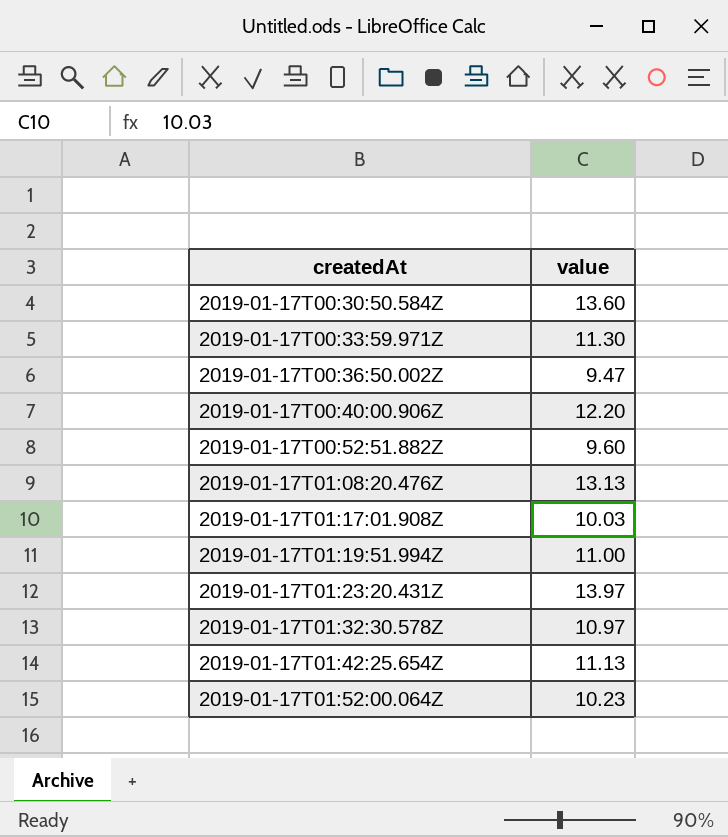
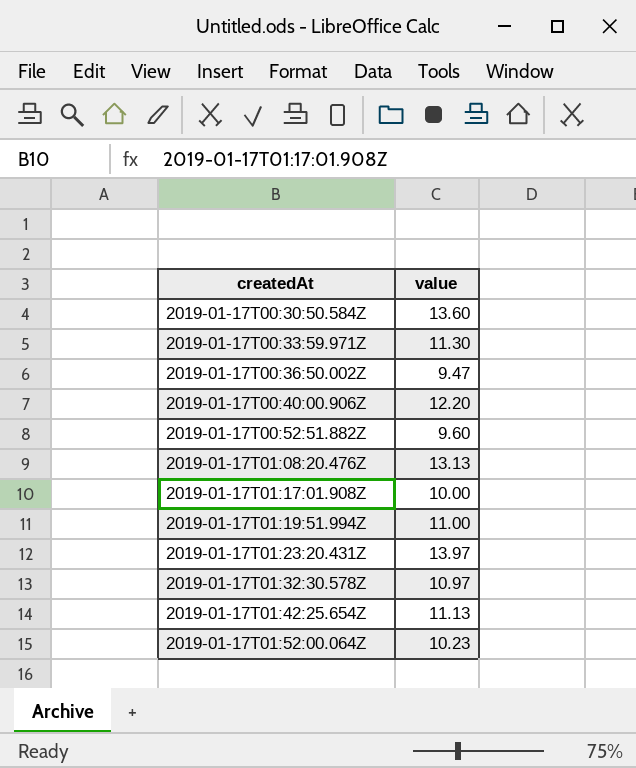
2019-01-17T01:17:01.908Z | value: 10.03 -> 10.00

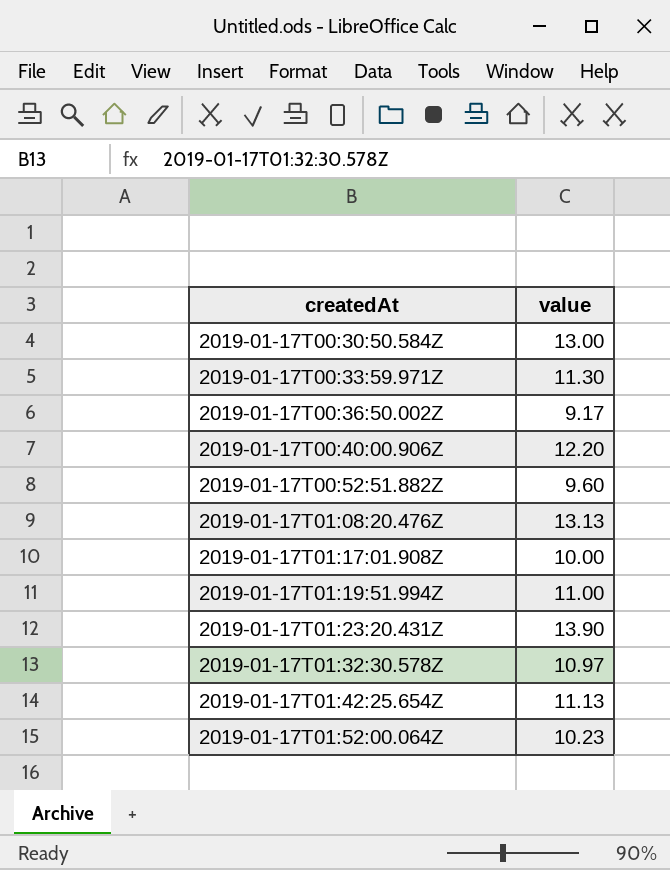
2019-01-17T00:30:50.584Z | value: 13.60 -> 13.00
2019-01-17T00:36:50.002Z | value: 9.47 -> 9.17
2019-01-17T01:23:20.431Z | value: 13.97 -> 13.90

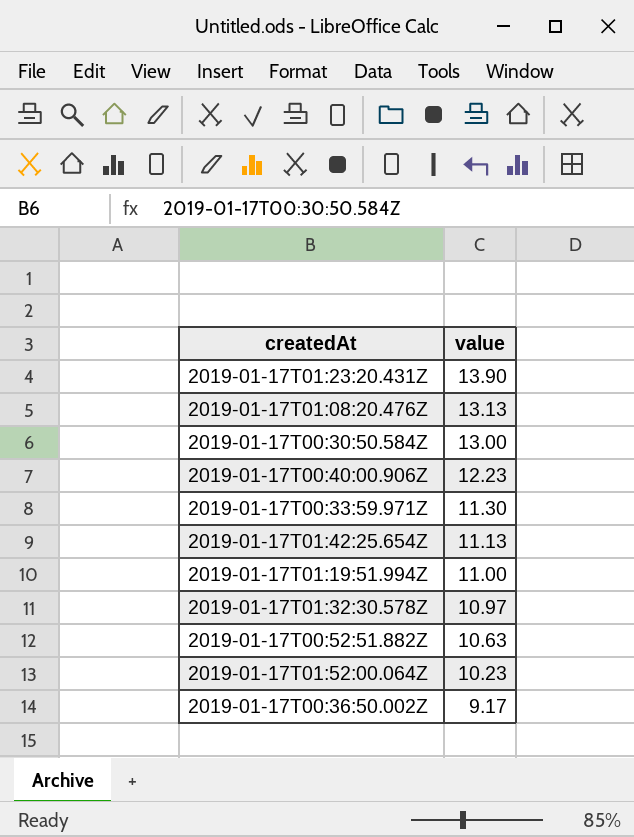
row order: createdAt ascending -> value descending
row 2019-01-17T01:17:01.908Z: 10.00 -> none
2019-01-17T00:40:00.906Z | value: 12.20 -> 12.23
2019-01-17T00:52:51.882Z | value: 9.60 -> 10.63

